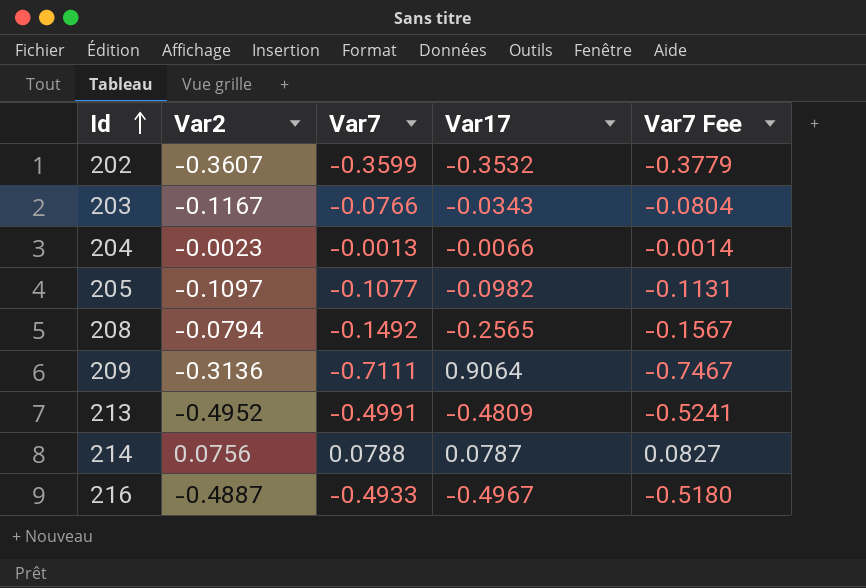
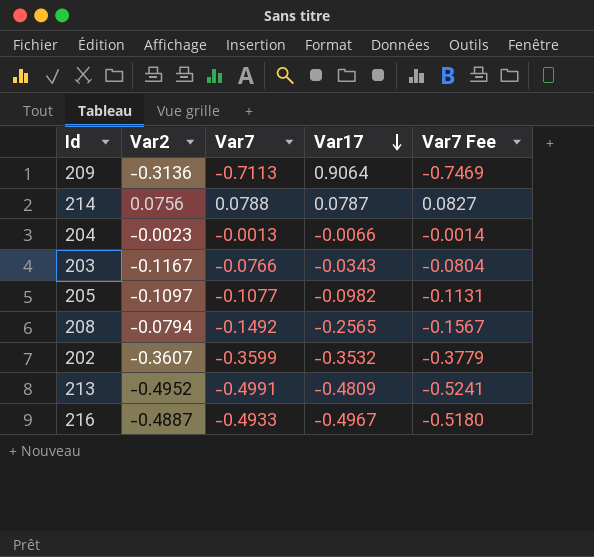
row order: Id ascending -> Var17 descending
209 | Var7: -0.7111 -> -0.7113
209 | Var7 Fee: -0.7467 -> -0.7469

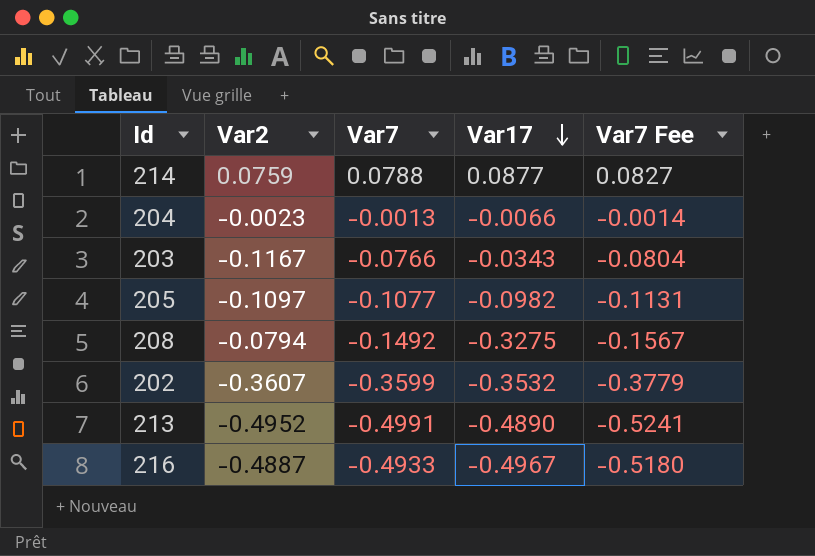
row 209: -0.3136 | -0.7113 | 0.9064 | -0.7469 -> none
214 | Var2: 0.0756 -> 0.0759
214 | Var17: 0.0787 -> 0.0877
208 | Var17: -0.2565 -> -0.3275
213 | Var17: -0.4809 -> -0.4890

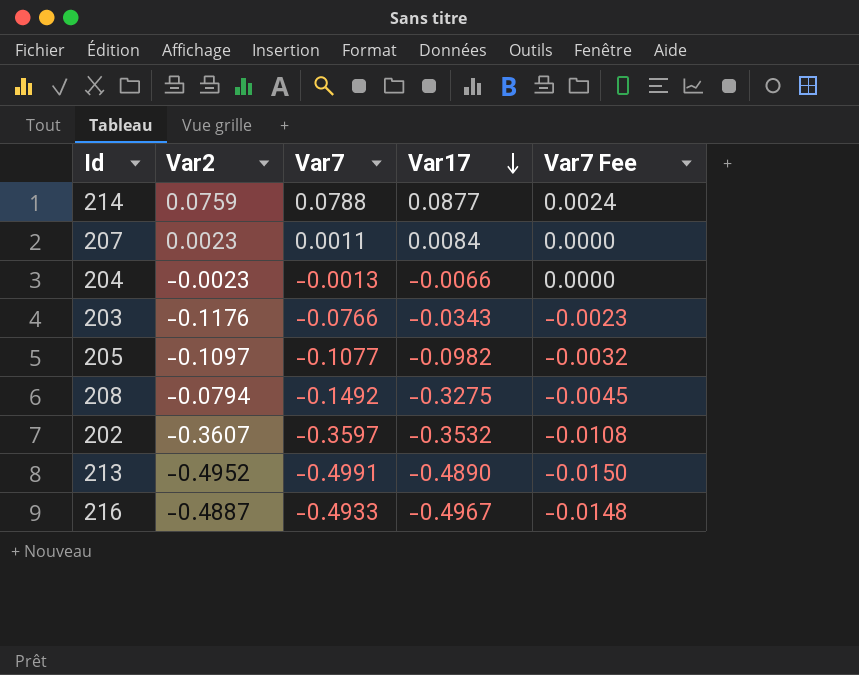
column Var7 Fee | formula: [Var7] * 1.05 -> [Var7] * 0.03
row 207: none -> 0.0023 | 0.0011 | 0.0084 | 0.0000
203 | Var2: -0.1167 -> -0.1176
202 | Var7: -0.3599 -> -0.3597

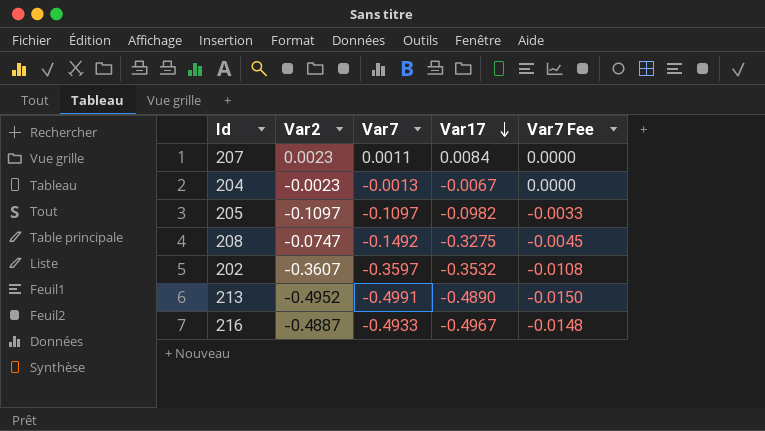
row 214: 0.0759 | 0.0788 | 0.0877 | 0.0024 -> none
row 203: -0.1176 | -0.0766 | -0.0343 | -0.0023 -> none
204 | Var17: -0.0066 -> -0.0067
205 | Var7: -0.1077 -> -0.1097
205 | Var7 Fee: -0.0032 -> -0.0033
208 | Var2: -0.0794 -> -0.0747

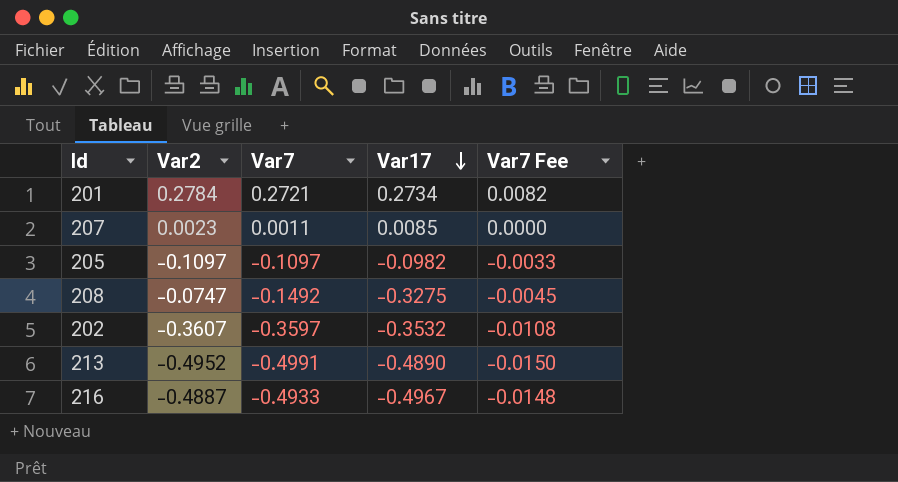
row 204: -0.0023 | -0.0013 | -0.0067 | 0.0000 -> none
row 201: none -> 0.2784 | 0.2721 | 0.2734 | 0.0082
207 | Var17: 0.0084 -> 0.0085

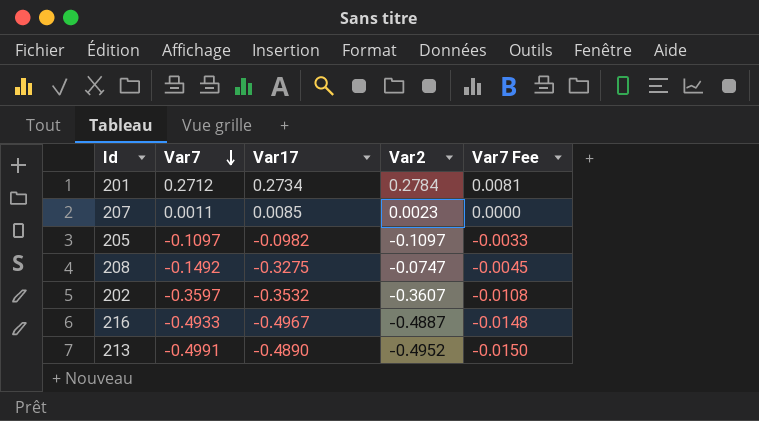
row order: Var17 descending -> Var7 descending
column Var2 | position: 2 -> 4
201 | Var7: 0.2721 -> 0.2712
201 | Var7 Fee: 0.0082 -> 0.0081

